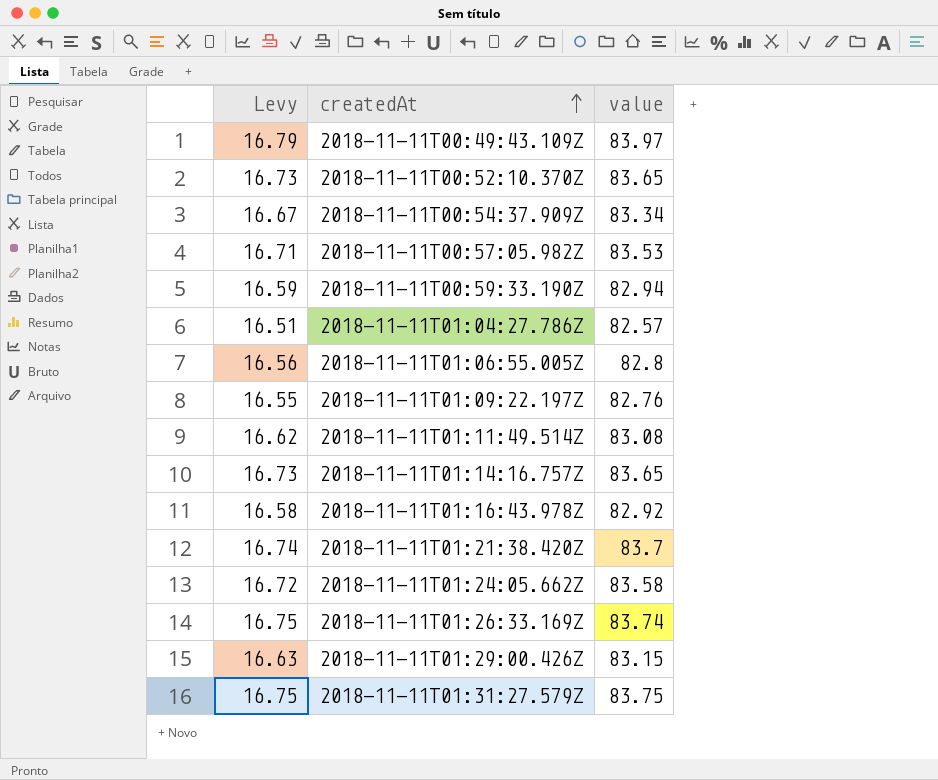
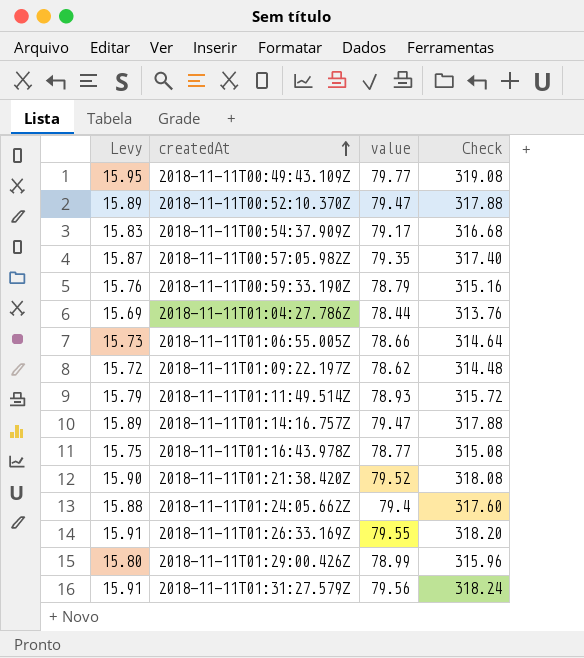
column Check | formula: none -> [value] * 4
2018-11-11T00:49:43.109Z | Levy: 16.79 -> 15.95
2018-11-11T00:49:43.109Z | value: 83.97 -> 79.77
2018-11-11T00:52:10.370Z | Levy: 16.73 -> 15.89
2018-11-11T00:52:10.370Z | value: 83.65 -> 79.47
2018-11-11T00:54:37.909Z | Levy: 16.67 -> 15.83
2018-11-11T00:54:37.909Z | value: 83.34 -> 79.17
2018-11-11T00:57:05.982Z | Levy: 16.71 -> 15.87
2018-11-11T00:57:05.982Z | value: 83.53 -> 79.35
2018-11-11T00:59:33.190Z | Levy: 16.59 -> 15.76
2018-11-11T00:59:33.190Z | value: 82.94 -> 78.79
2018-11-11T01:04:27.786Z | Levy: 16.51 -> 15.69
2018-11-11T01:04:27.786Z | value: 82.57 -> 78.44
2018-11-11T01:06:55.005Z | Levy: 16.56 -> 15.73
2018-11-11T01:06:55.005Z | value: 82.8 -> 78.66
2018-11-11T01:09:22.197Z | Levy: 16.55 -> 15.72
2018-11-11T01:09:22.197Z | value: 82.76 -> 78.62
2018-11-11T01:11:49.514Z | Levy: 16.62 -> 15.79
2018-11-11T01:11:49.514Z | value: 83.08 -> 78.93
2018-11-11T01:14:16.757Z | Levy: 16.73 -> 15.89
2018-11-11T01:14:16.757Z | value: 83.65 -> 79.47
2018-11-11T01:16:43.978Z | Levy: 16.58 -> 15.75
2018-11-11T01:16:43.978Z | value: 82.92 -> 78.77
2018-11-11T01:21:38.420Z | Levy: 16.74 -> 15.90
2018-11-11T01:21:38.420Z | value: 83.7 -> 79.52
2018-11-11T01:24:05.662Z | Levy: 16.72 -> 15.88
2018-11-11T01:24:05.662Z | value: 83.58 -> 79.4
2018-11-11T01:26:33.169Z | Levy: 16.75 -> 15.91
2018-11-11T01:26:33.169Z | value: 83.74 -> 79.55
2018-11-11T01:29:00.426Z | Levy: 16.63 -> 15.80
2018-11-11T01:29:00.426Z | value: 83.15 -> 78.99
2018-11-11T01:31:27.579Z | Levy: 16.75 -> 15.91
2018-11-11T01:31:27.579Z | value: 83.75 -> 79.56

